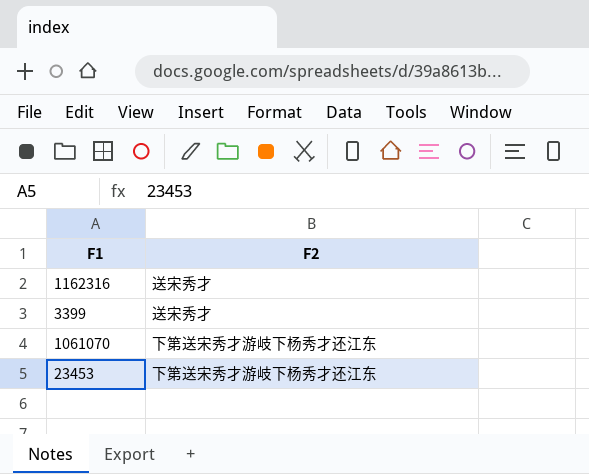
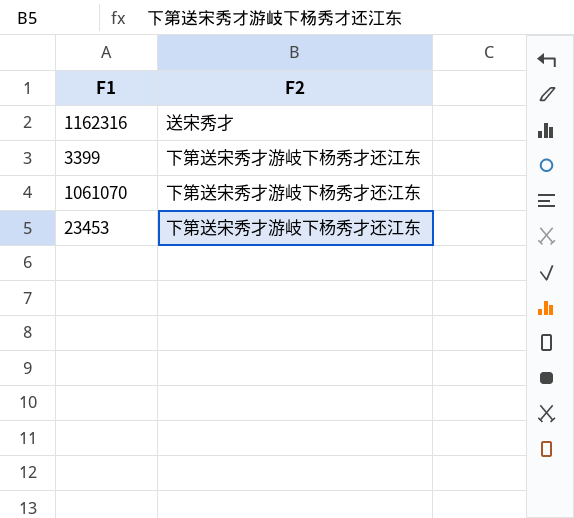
3399 | F2: 送宋秀才 -> 下第送宋秀才游岐下杨秀才还江东

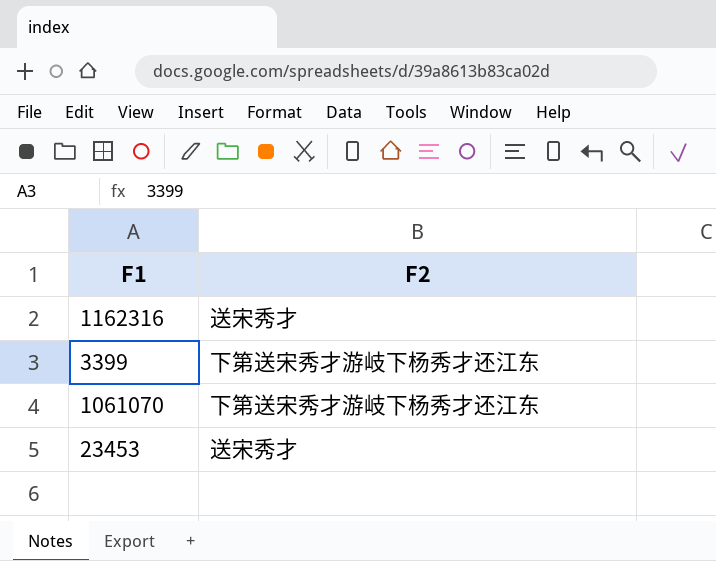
23453 | F2: 下第送宋秀才游岐下杨秀才还江东 -> 送宋秀才

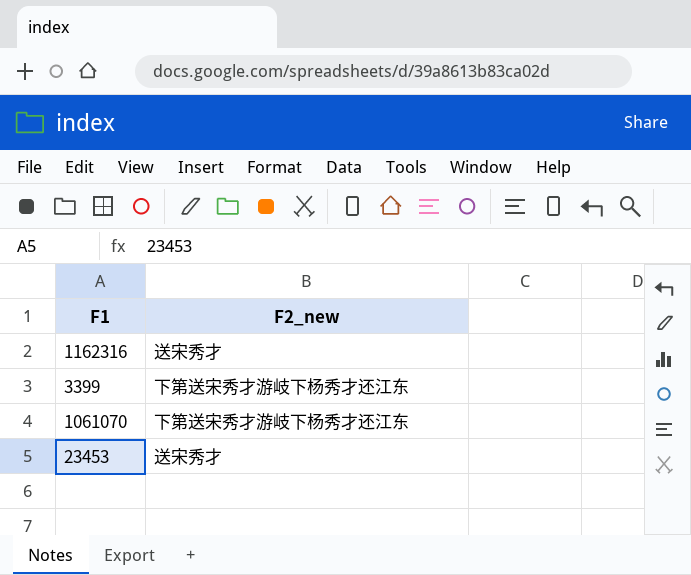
column name: F2 -> F2_new

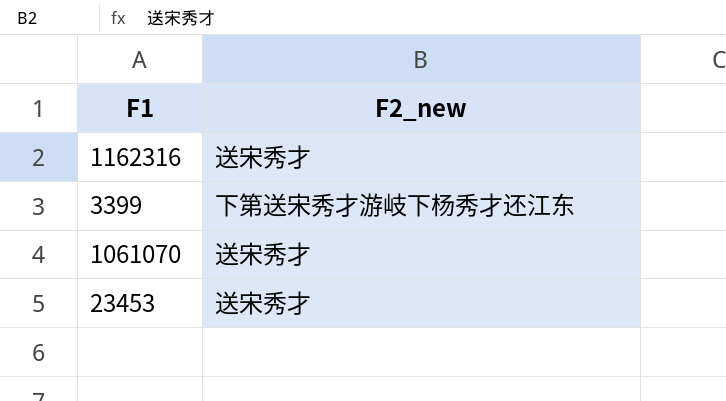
1061070 | F2_new: 下第送宋秀才游岐下杨秀才还江东 -> 送宋秀才

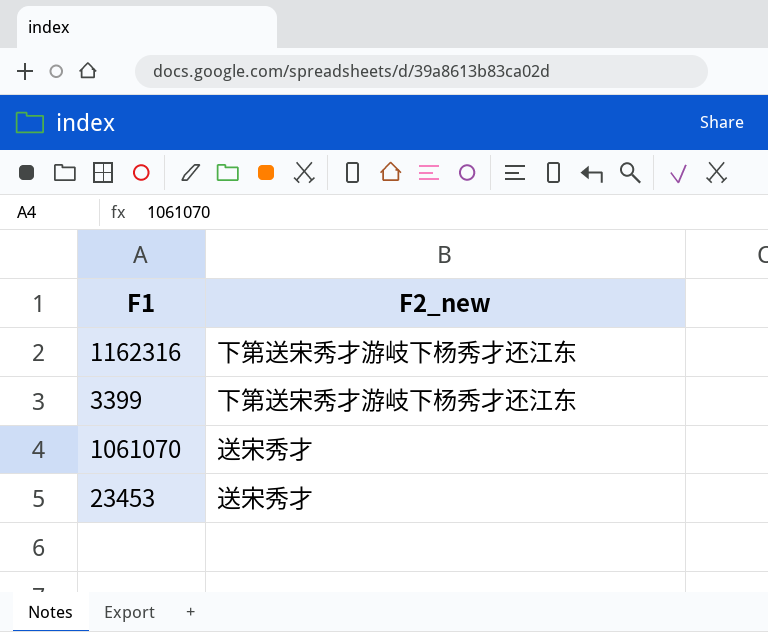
1162316 | F2_new: 送宋秀才 -> 下第送宋秀才游岐下杨秀才还江东

